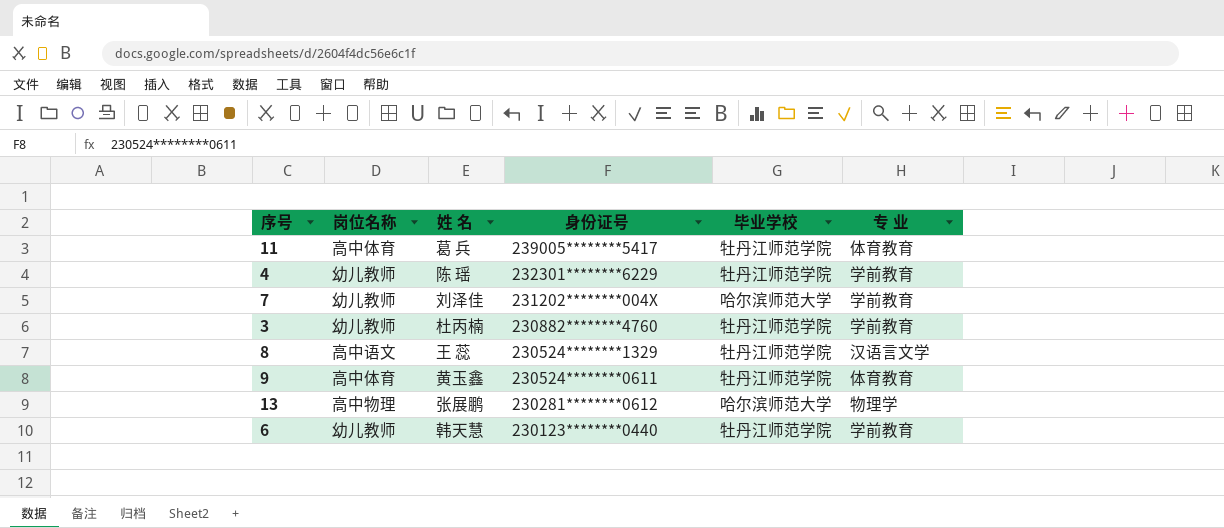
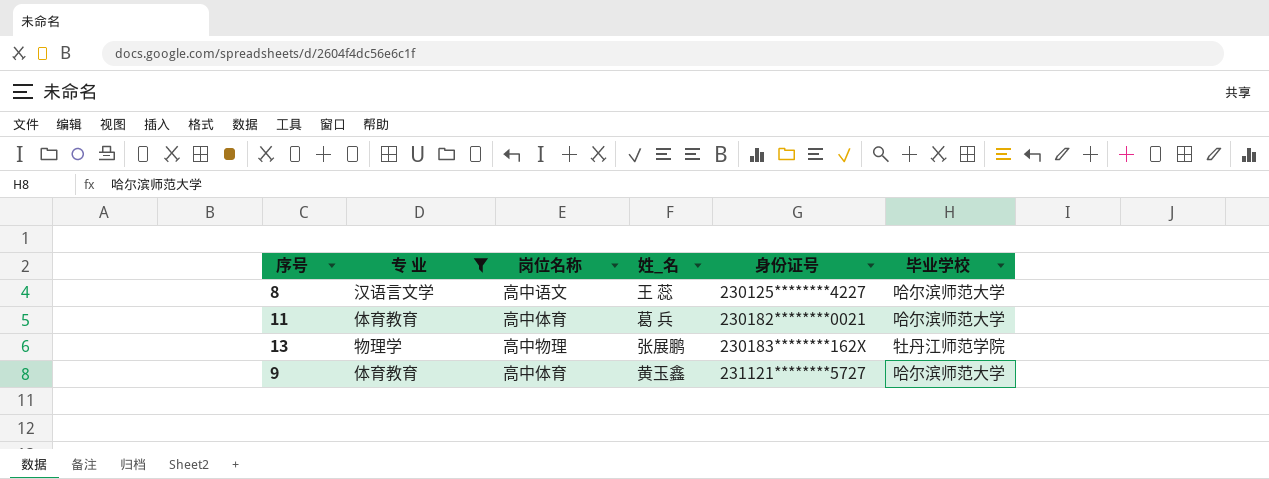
filter: none -> 专 业 != 学前教育
row order: 身份证号 descending -> 身份证号 ascending
column 专 业 | position: 6 -> 2
column name: 姓 名 -> 姓_名
8 | 身份证号: 230524********1329 -> 230125********4227
8 | 毕业学校: 牡丹江师范学院 -> 哈尔滨师范大学
11 | 身份证号: 239005********5417 -> 230182********0021
11 | 毕业学校: 牡丹江师范学院 -> 哈尔滨师范大学
13 | 身份证号: 230281********0612 -> 230183********162X
13 | 毕业学校: 哈尔滨师范大学 -> 牡丹江师范学院
9 | 身份证号: 230524********0611 -> 231121********5727
9 | 毕业学校: 牡丹江师范学院 -> 哈尔滨师范大学

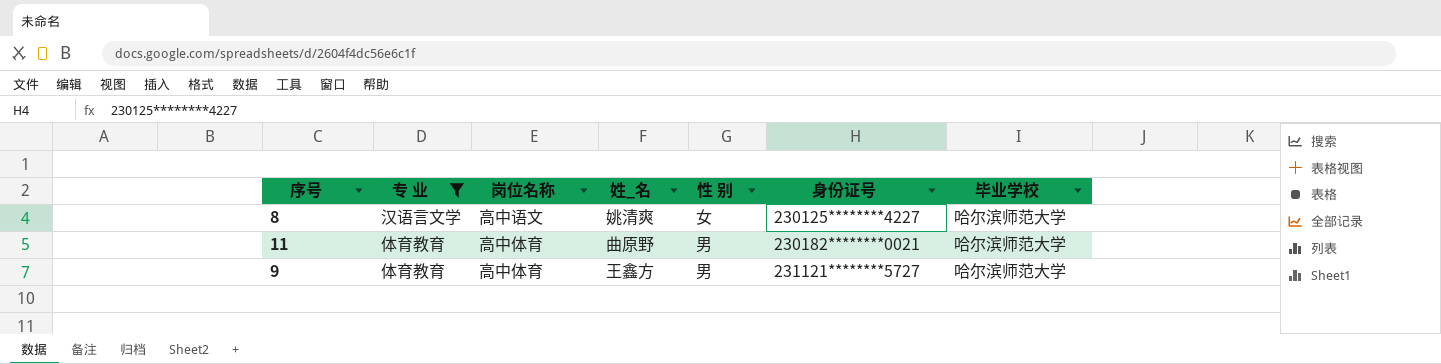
column 性 别 | position: none -> 5
row 13: 物理学 | 高中物理 | 张展鹏 | 230183********162X | 牡丹江师范学院 -> none
8 | 姓_名: 王 蕊 -> 姚清爽
11 | 姓_名: 葛 兵 -> 曲原野
9 | 姓_名: 黄玉鑫 -> 王鑫方

